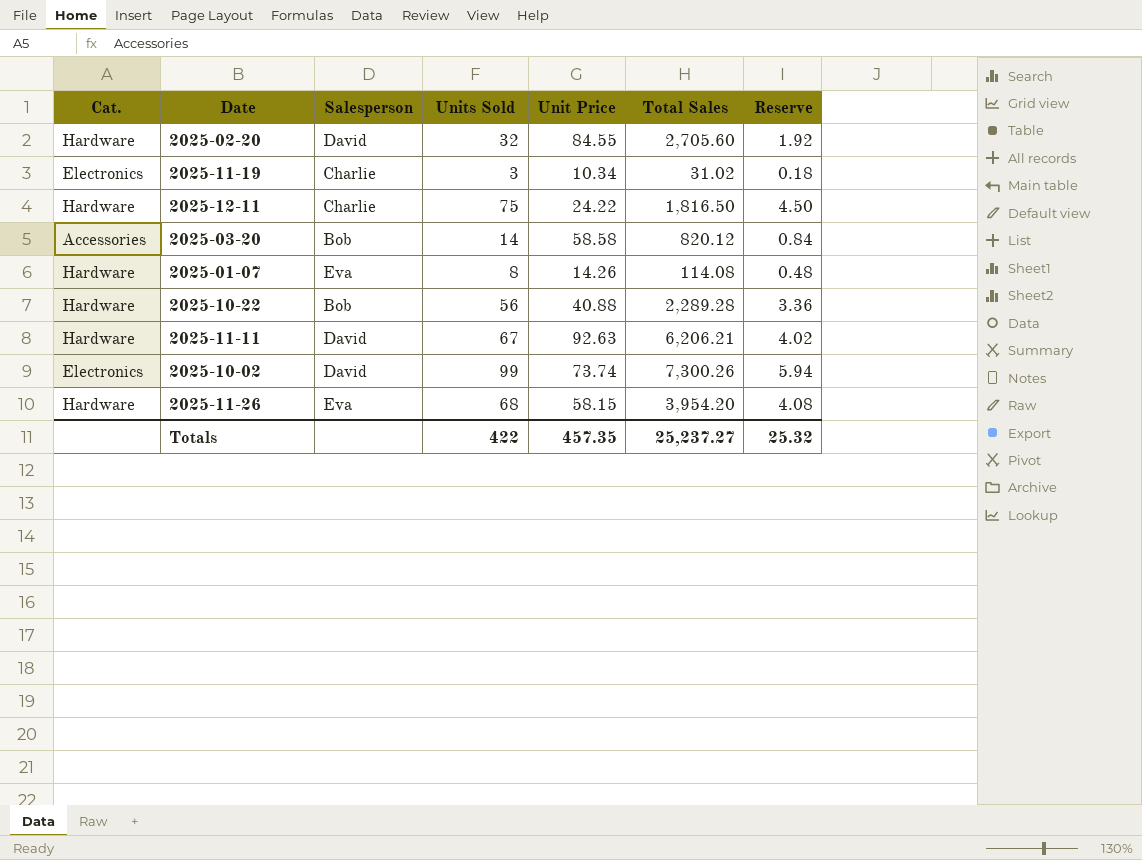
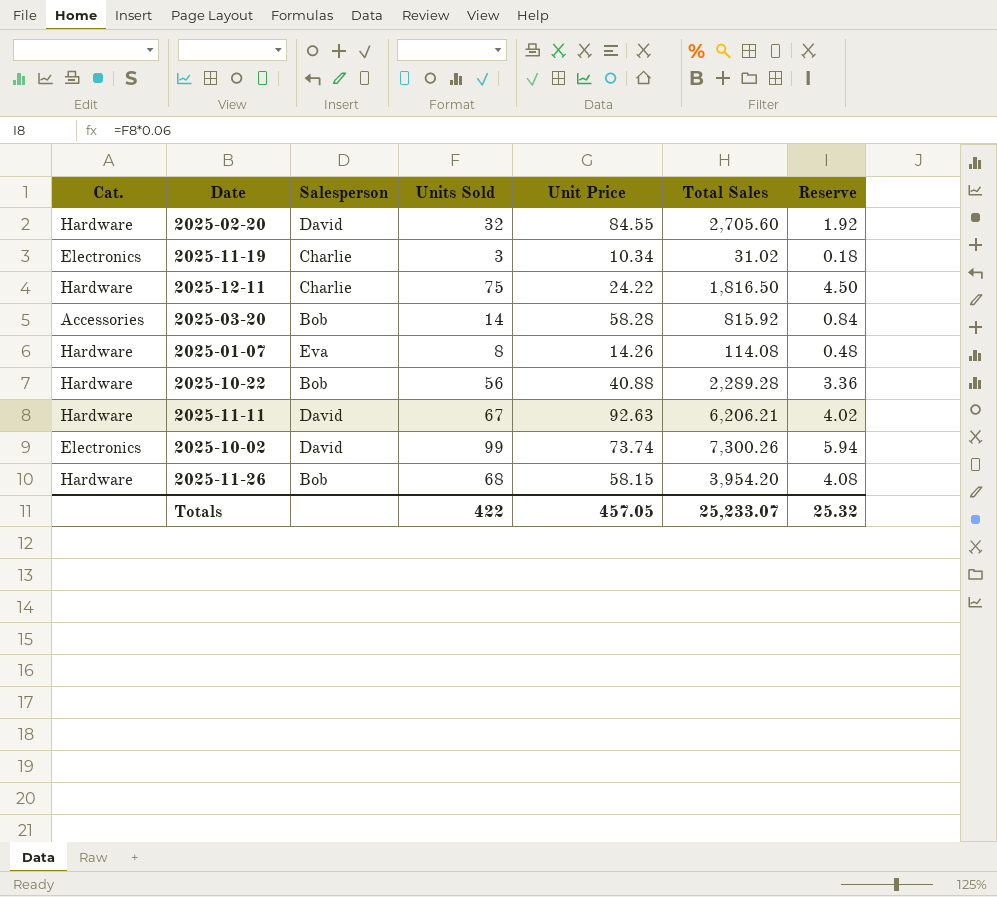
2025-03-20 | Unit Price: 58.58 -> 58.28
2025-03-20 | Total Sales: 820.12 -> 815.92
2025-11-26 | Salesperson: Eva -> Bob
Totals | Unit Price: 457.35 -> 457.05
Totals | Total Sales: 25,237.27 -> 25,233.07

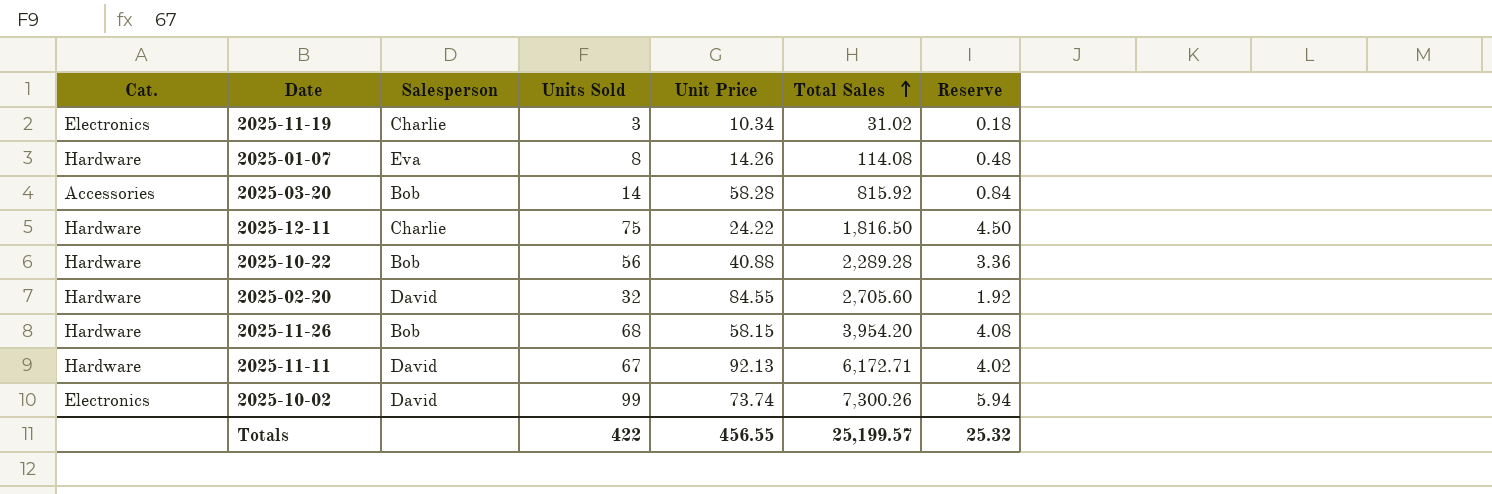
row order: none -> Total Sales ascending
2025-11-11 | Unit Price: 92.63 -> 92.13
2025-11-11 | Total Sales: 6,206.21 -> 6,172.71
Totals | Unit Price: 457.05 -> 456.55
Totals | Total Sales: 25,233.07 -> 25,199.57

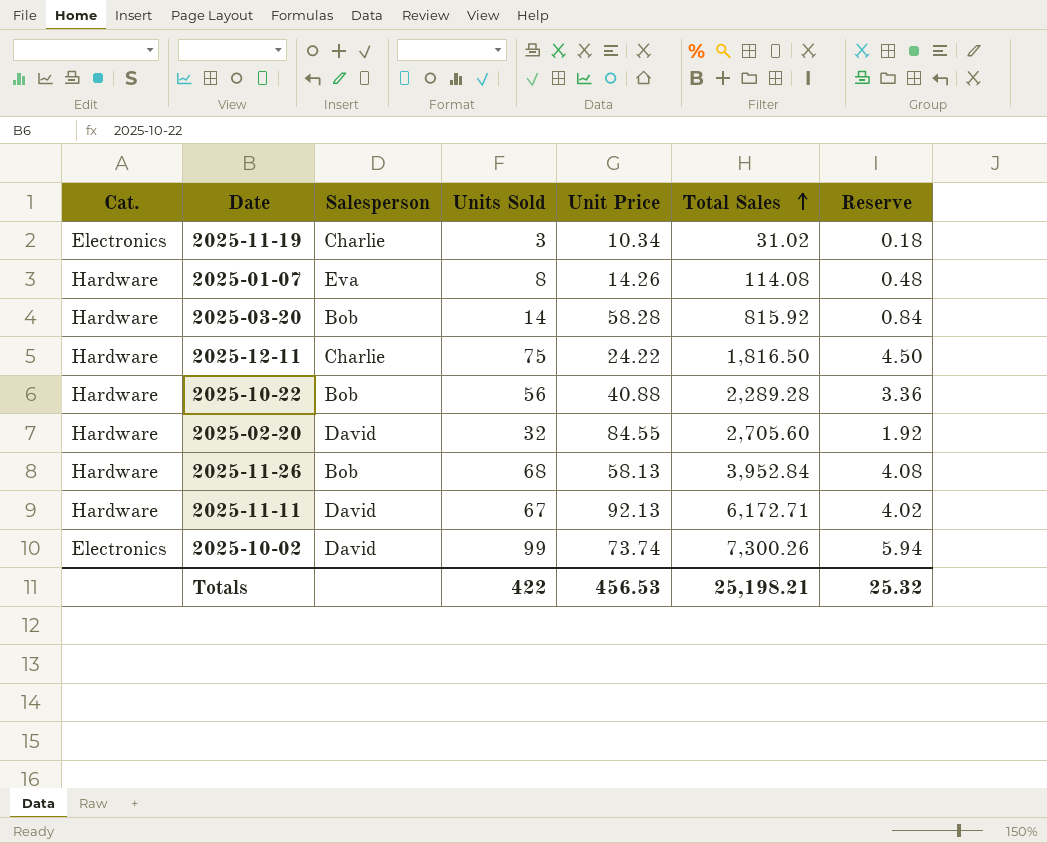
2025-03-20 | Cat.: Accessories -> Hardware
2025-11-26 | Unit Price: 58.15 -> 58.13
2025-11-26 | Total Sales: 3,954.20 -> 3,952.84
Totals | Unit Price: 456.55 -> 456.53
Totals | Total Sales: 25,199.57 -> 25,198.21

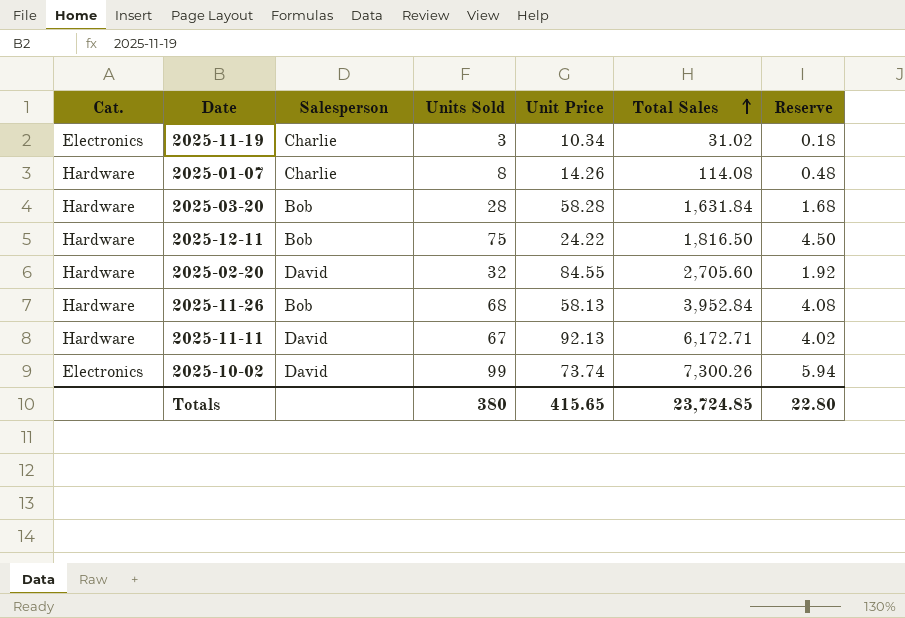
row 2025-10-22: Hardware | Bob | 56 | 40.88 | 2,289.28 | 3.36 -> none
2025-01-07 | Salesperson: Eva -> Charlie
2025-03-20 | Units Sold: 14 -> 28
2025-03-20 | Total Sales: 815.92 -> 1,631.84
2025-03-20 | Reserve: 0.84 -> 1.68
2025-12-11 | Salesperson: Charlie -> Bob
Totals | Units Sold: 422 -> 380
Totals | Unit Price: 456.53 -> 415.65
Totals | Total Sales: 25,198.21 -> 23,724.85
Totals | Reserve: 25.32 -> 22.80

